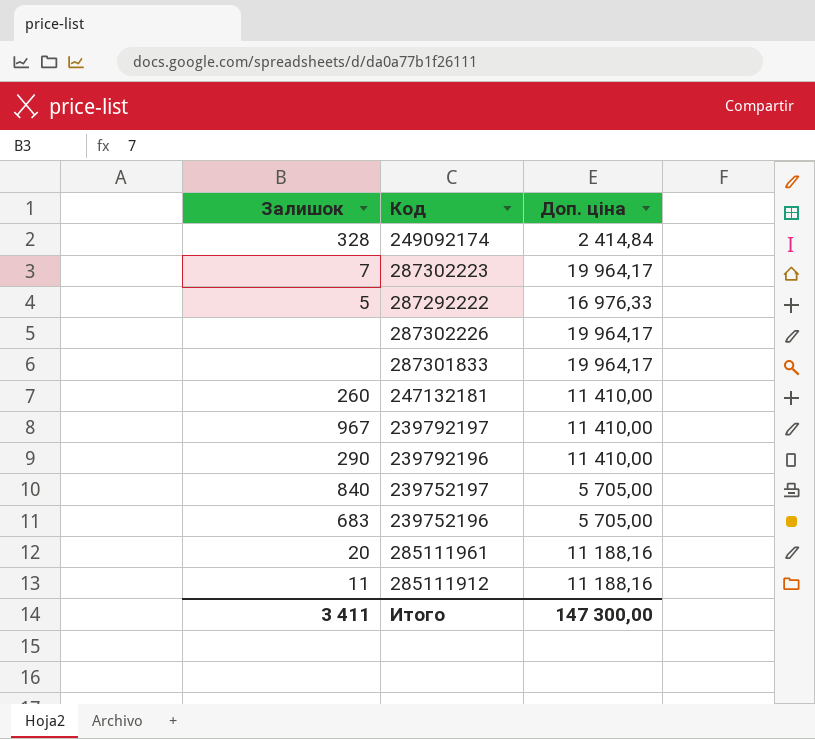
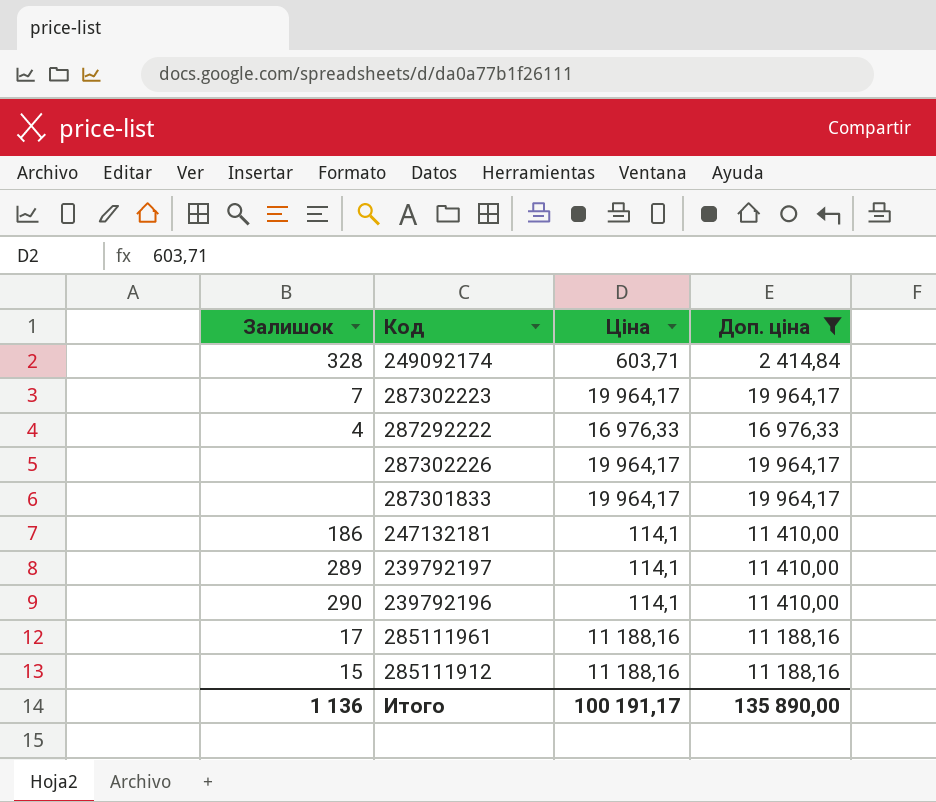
filter: none -> Доп. ціна != 5 705,00
column Ціна | position: none -> 3
287292222 | Залишок: 5 -> 4
247132181 | Залишок: 260 -> 186
239792197 | Залишок: 967 -> 289
285111961 | Залишок: 20 -> 17
285111912 | Залишок: 11 -> 15
Итого | Залишок: 3 411 -> 1 136
Итого | Доп. ціна: 147 300,00 -> 135 890,00

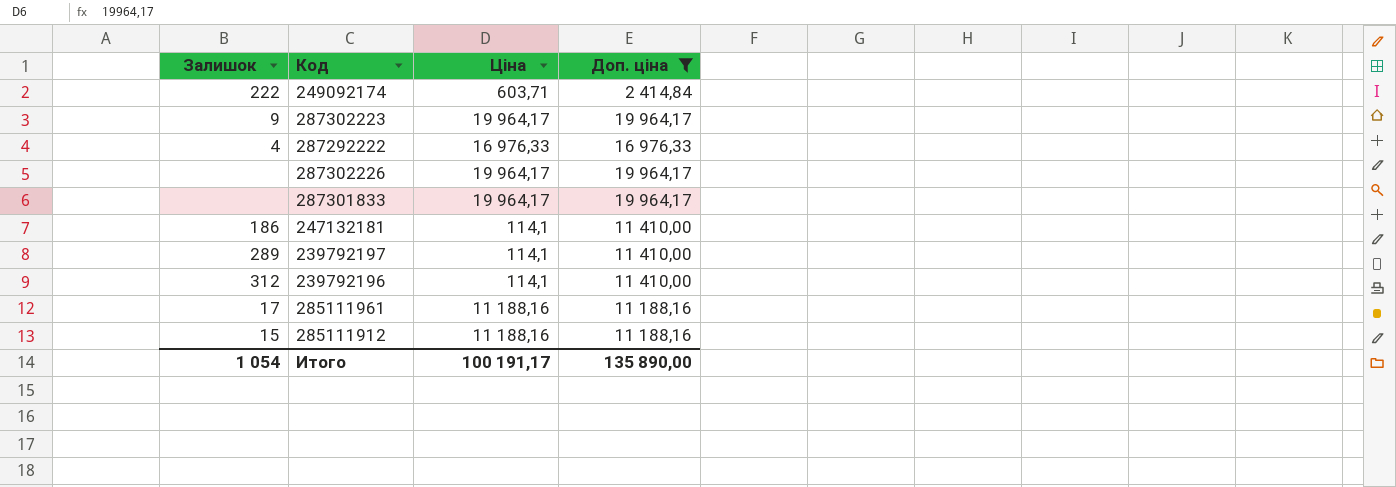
249092174 | Залишок: 328 -> 222
287302223 | Залишок: 7 -> 9
239792196 | Залишок: 290 -> 312
Итого | Залишок: 1 136 -> 1 054

